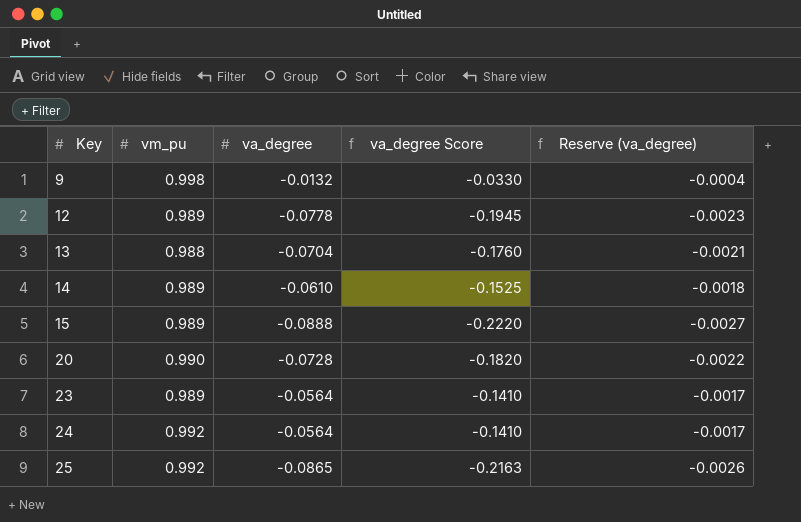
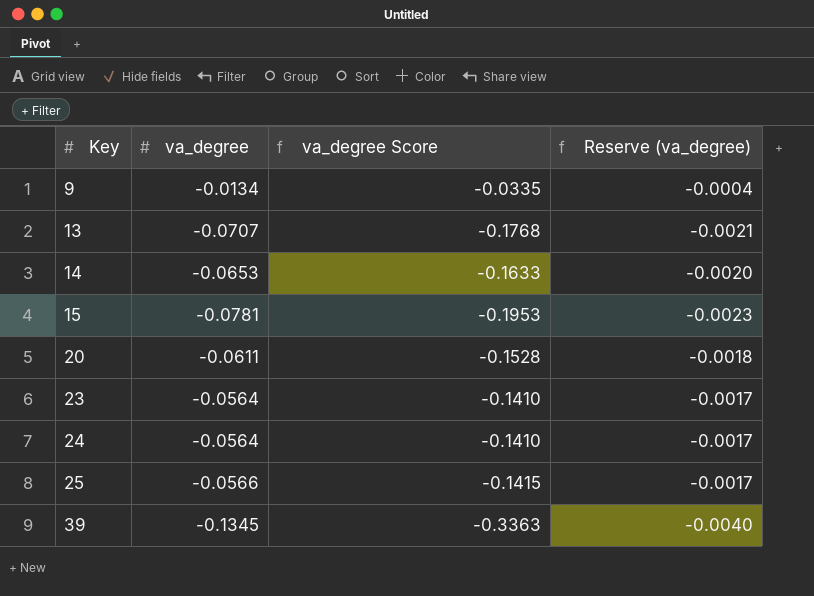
column vm_pu | position: 2 -> none
row 12: 0.989 | -0.0778 | -0.1945 | -0.0023 -> none
9 | va_degree: -0.0132 -> -0.0134
9 | va_degree Score: -0.0330 -> -0.0335
13 | va_degree: -0.0704 -> -0.0707
13 | va_degree Score: -0.1760 -> -0.1768
14 | va_degree: -0.0610 -> -0.0653
14 | va_degree Score: -0.1525 -> -0.1633
14 | Reserve (va_degree): -0.0018 -> -0.0020
15 | va_degree: -0.0888 -> -0.0781
15 | va_degree Score: -0.2220 -> -0.1953
15 | Reserve (va_degree): -0.0027 -> -0.0023
20 | va_degree: -0.0728 -> -0.0611
20 | va_degree Score: -0.1820 -> -0.1528
20 | Reserve (va_degree): -0.0022 -> -0.0018
25 | va_degree: -0.0865 -> -0.0566
25 | va_degree Score: -0.2163 -> -0.1415
25 | Reserve (va_degree): -0.0026 -> -0.0017
row 39: none -> -0.1345 | -0.3363 | -0.0040

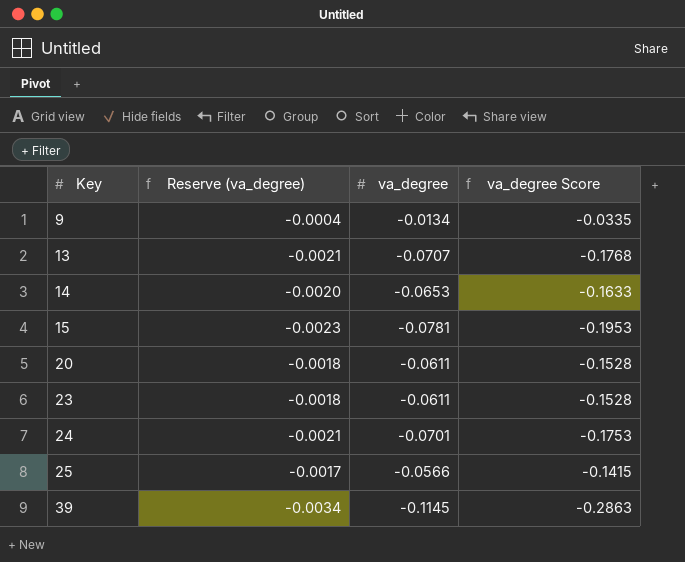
column Reserve (va_degree) | position: 4 -> 2
23 | Reserve (va_degree): -0.0017 -> -0.0018
23 | va_degree: -0.0564 -> -0.0611
23 | va_degree Score: -0.1410 -> -0.1528
24 | Reserve (va_degree): -0.0017 -> -0.0021
24 | va_degree: -0.0564 -> -0.0701
24 | va_degree Score: -0.1410 -> -0.1753
39 | Reserve (va_degree): -0.0040 -> -0.0034
39 | va_degree: -0.1345 -> -0.1145
39 | va_degree Score: -0.3363 -> -0.2863

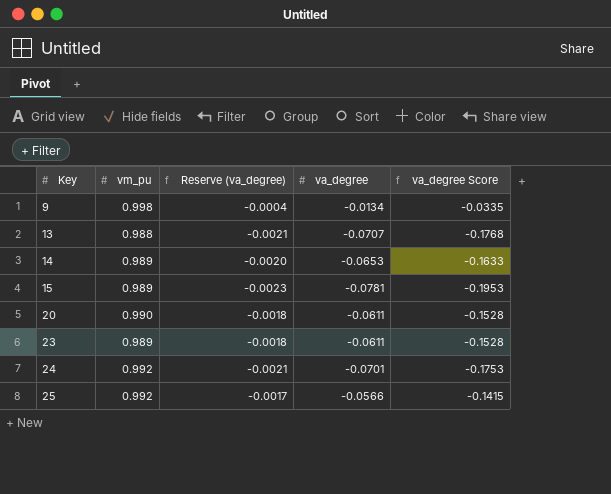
column vm_pu | position: none -> 2
row 39: -0.0034 | -0.1145 | -0.2863 -> none

